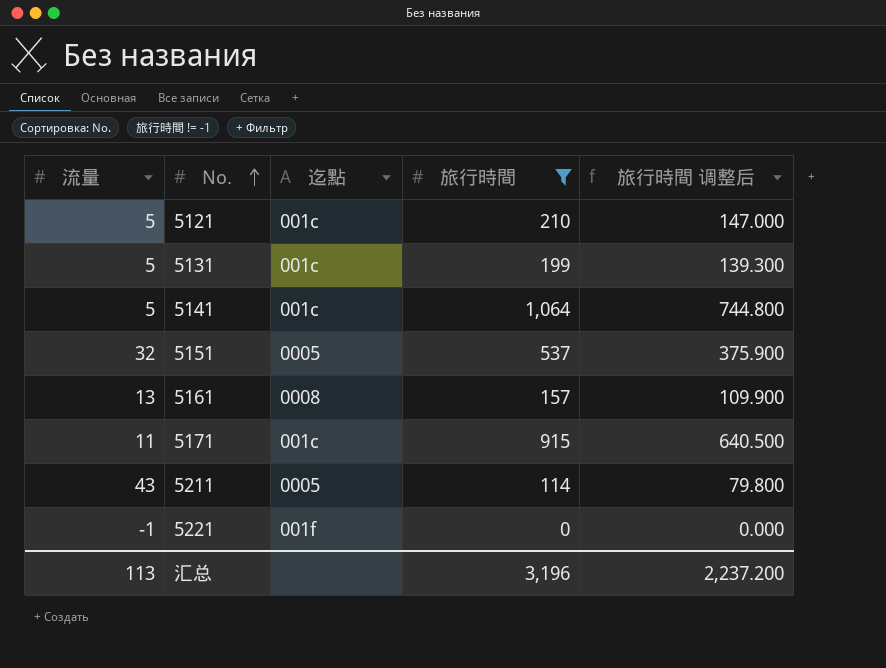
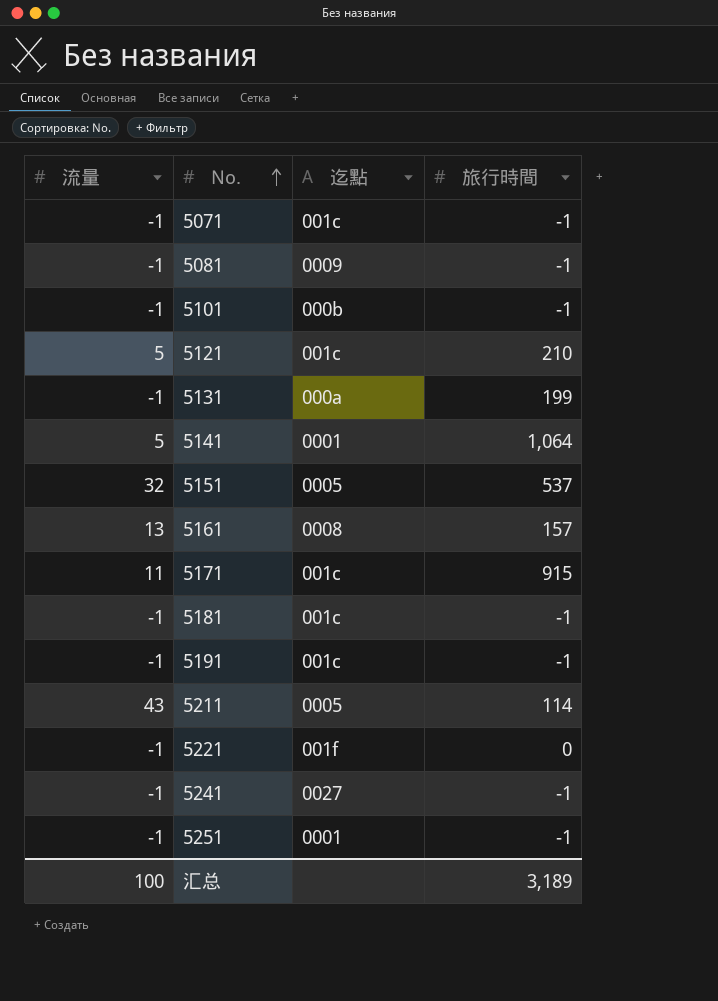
filter: 旅行時間 != -1 -> none
column 旅行時間 调整后 | formula: [旅行時間] * 0.7 -> none
5131 | 流量: 5 -> -1
5131 | 迄點: 001c -> 000a
5141 | 迄點: 001c -> 0001
汇总 | 流量: 113 -> 100
汇总 | 旅行時間: 3,196 -> 3,189

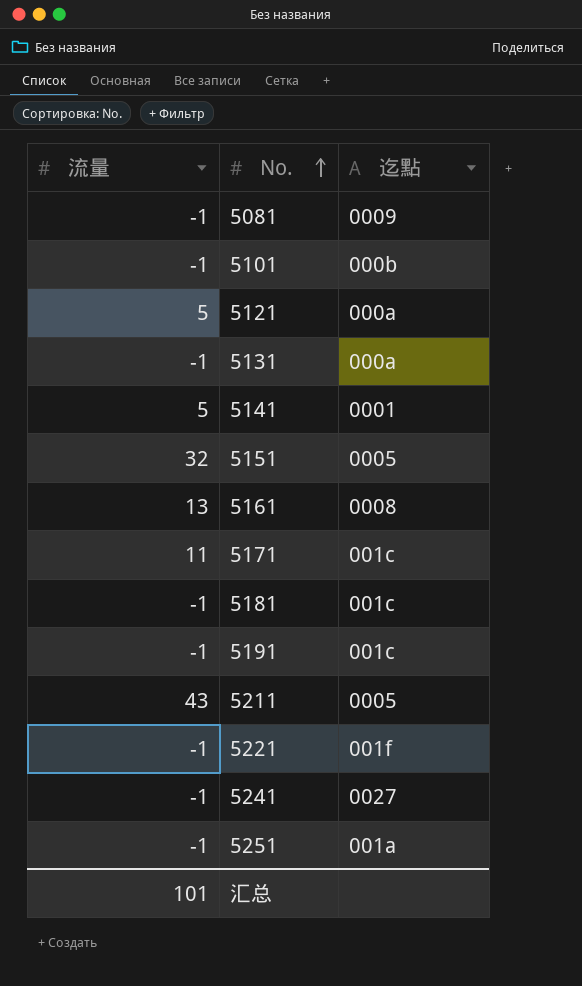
column 旅行時間 | position: 4 -> none
row 5071: -1 | 001c | -1 -> none
5121 | 迄點: 001c -> 000a
5251 | 迄點: 0001 -> 001a
汇总 | 流量: 100 -> 101

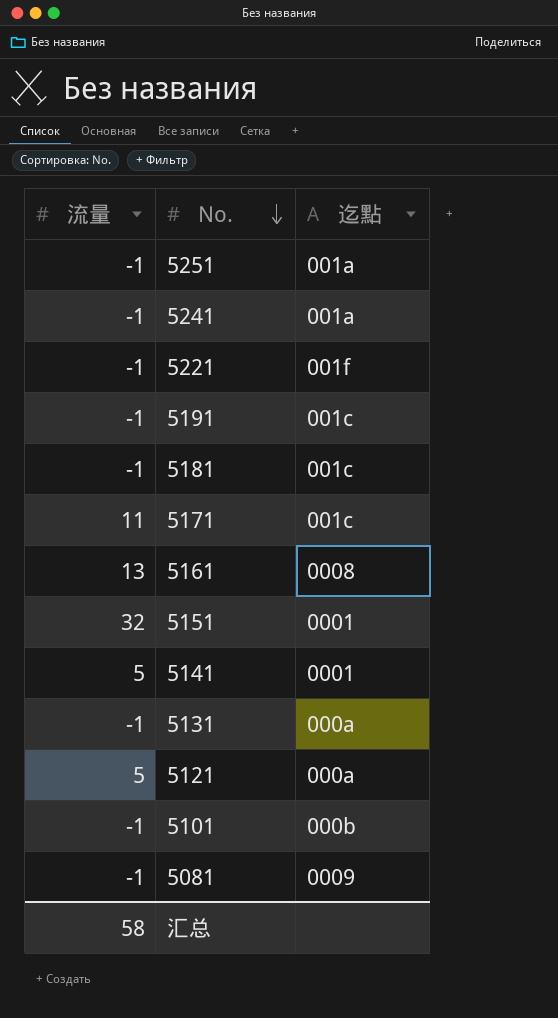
row order: No. ascending -> No. descending
row 5211: 43 | 0005 -> none
5241 | 迄點: 0027 -> 001a
5151 | 迄點: 0005 -> 0001
汇总 | 流量: 101 -> 58

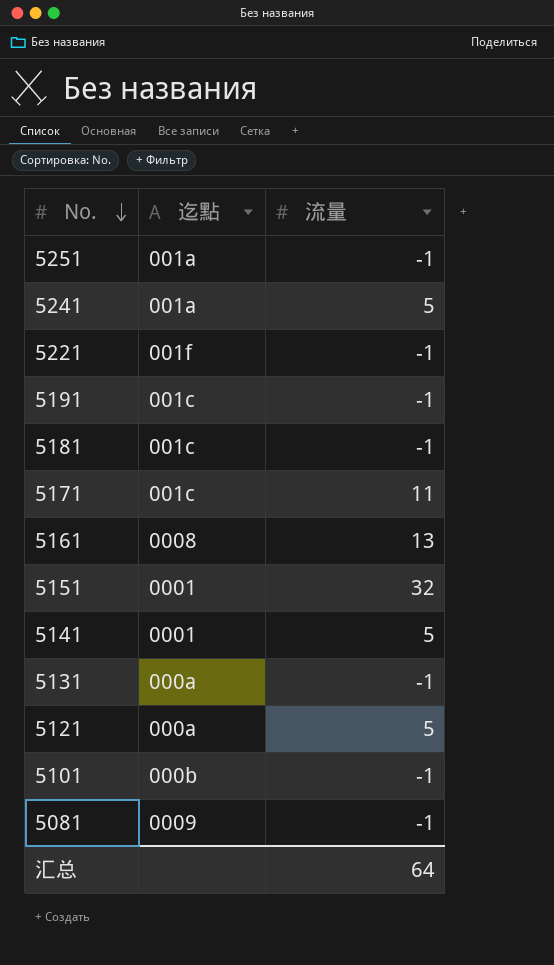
column 流量 | position: 1 -> 3
5241 | 流量: -1 -> 5
汇总 | 流量: 58 -> 64

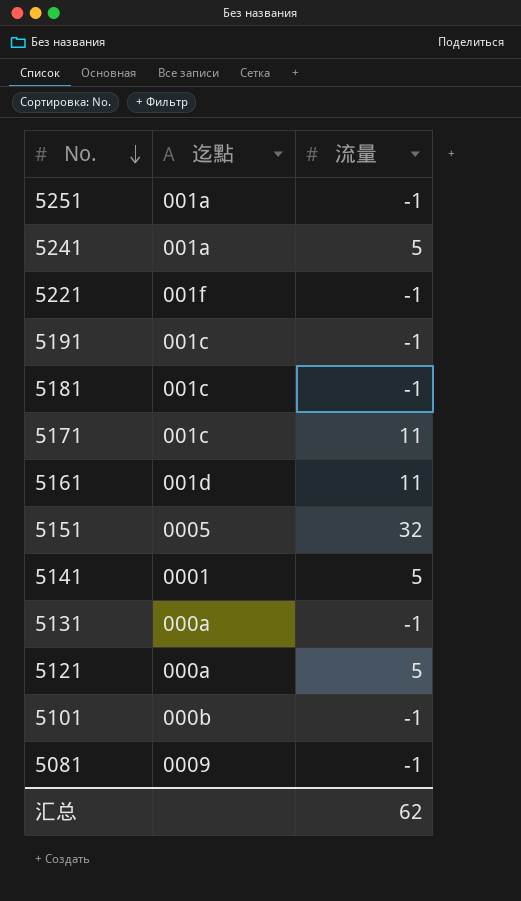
5161 | 迄點: 0008 -> 001d
5161 | 流量: 13 -> 11
5151 | 迄點: 0001 -> 0005
汇总 | 流量: 64 -> 62

